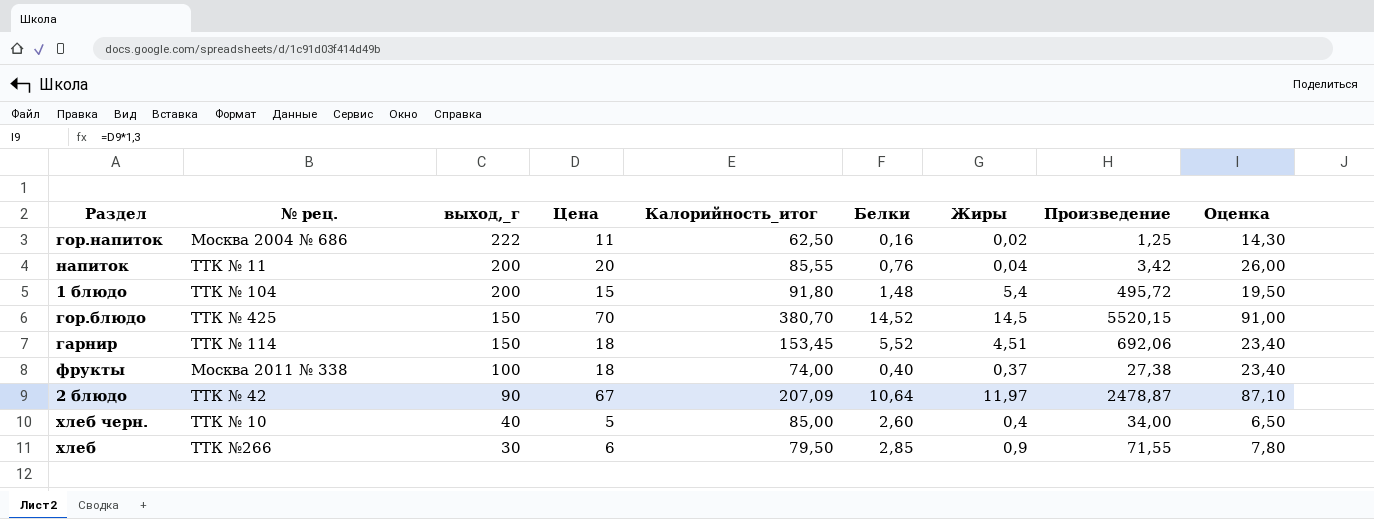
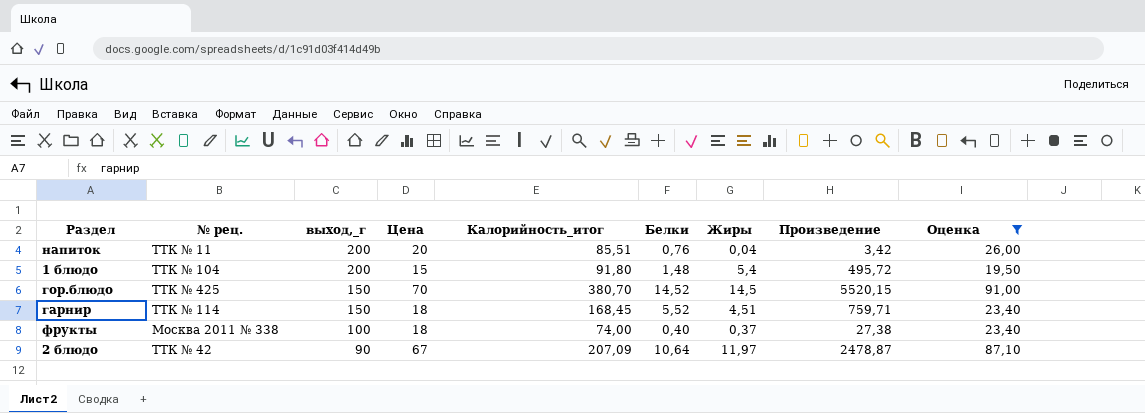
filter: none -> Оценка >= 19,50
напиток | Калорийность_итог: 85,55 -> 85,51
гарнир | Калорийность_итог: 153,45 -> 168,45
гарнир | Произведение: 692,06 -> 759,71

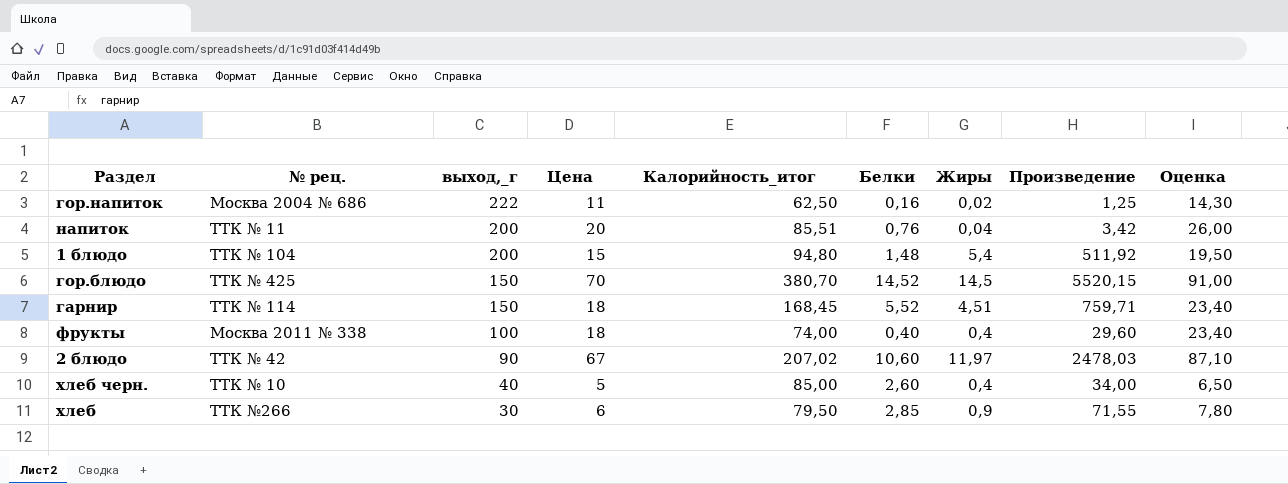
filter: Оценка >= 19,50 -> none
1 блюдо | Калорийность_итог: 91,80 -> 94,80
1 блюдо | Произведение: 495,72 -> 511,92
фрукты | Жиры: 0,37 -> 0,4
фрукты | Произведение: 27,38 -> 29,60
2 блюдо | Калорийность_итог: 207,09 -> 207,02
2 блюдо | Белки: 10,64 -> 10,60
2 блюдо | Произведение: 2478,87 -> 2478,03

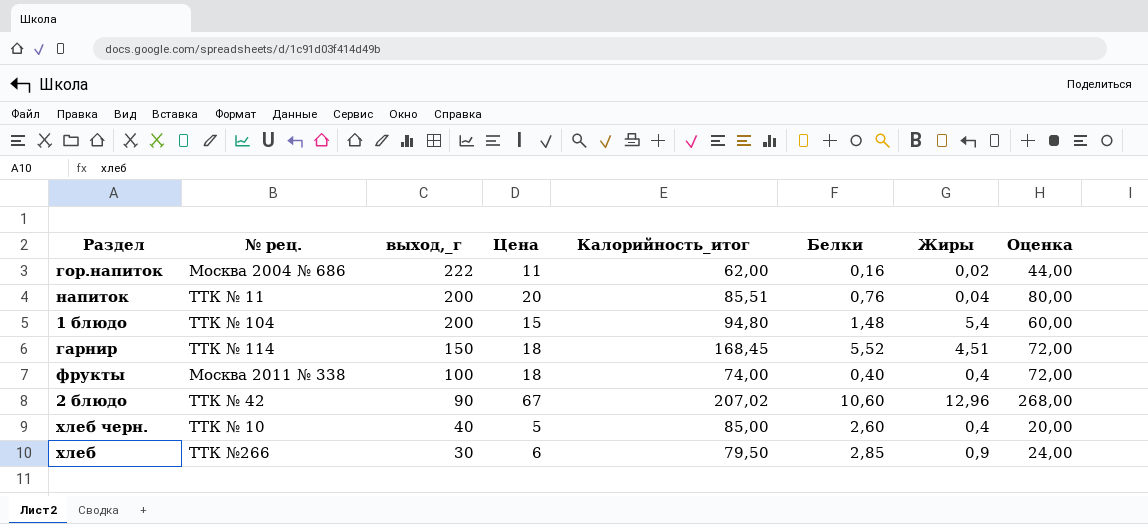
column Произведение | formula: [Калорийность_итог] * [Жиры] -> none
column Оценка | formula: [Цена] * 1,3 -> [Цена] * 4
row гор.блюдо: ТТК № 425 | 150 | 70 | 380,70 | 14,52 | 14,5 | 5520,15 | 91,00 -> none
гор.напиток | Калорийность_итог: 62,50 -> 62,00
2 блюдо | Жиры: 11,97 -> 12,96

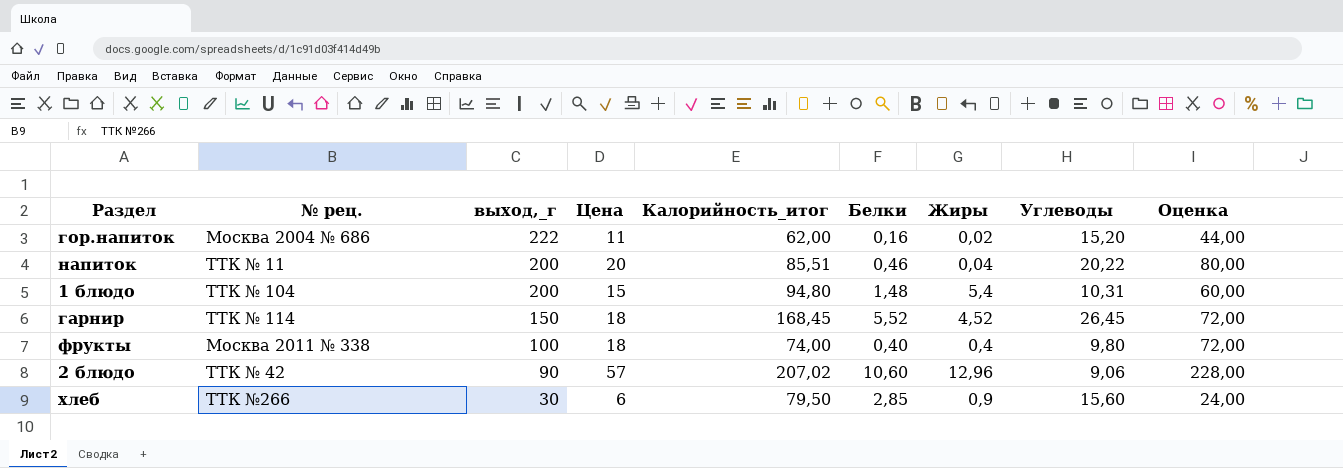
column Углеводы | position: none -> 8
row хлеб черн.: ТТК № 10 | 40 | 5 | 85,00 | 2,60 | 0,4 | 20,00 -> none
напиток | Белки: 0,76 -> 0,46
гарнир | Жиры: 4,51 -> 4,52
2 блюдо | Цена: 67 -> 57
2 блюдо | Оценка: 268,00 -> 228,00

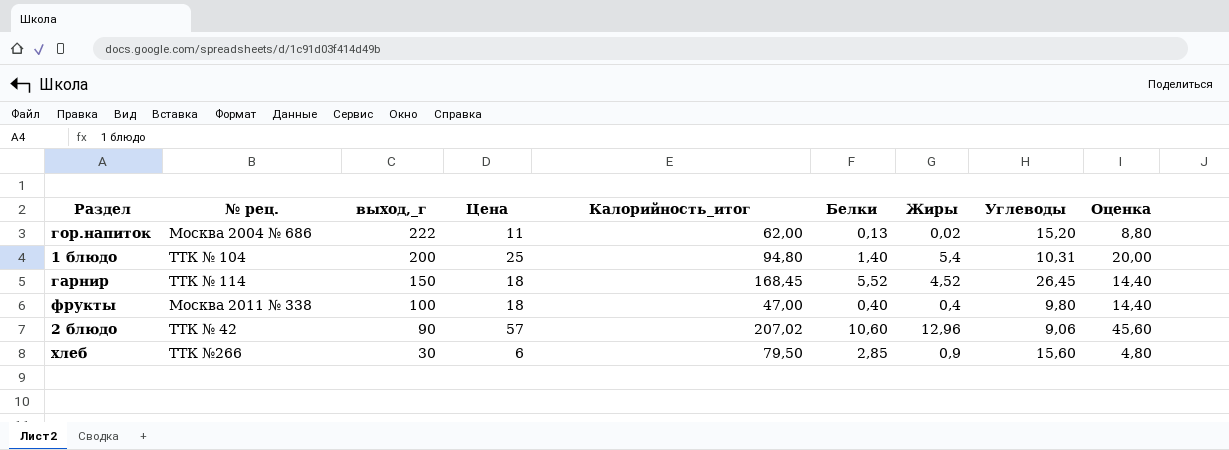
column Оценка | formula: [Цена] * 4 -> [Цена] * 0,8
row напиток: ТТК № 11 | 200 | 20 | 85,51 | 0,46 | 0,04 | 20,22 | 80,00 -> none
гор.напиток | Белки: 0,16 -> 0,13
1 блюдо | Цена: 15 -> 25
1 блюдо | Белки: 1,48 -> 1,40
фрукты | Калорийность_итог: 74,00 -> 47,00

